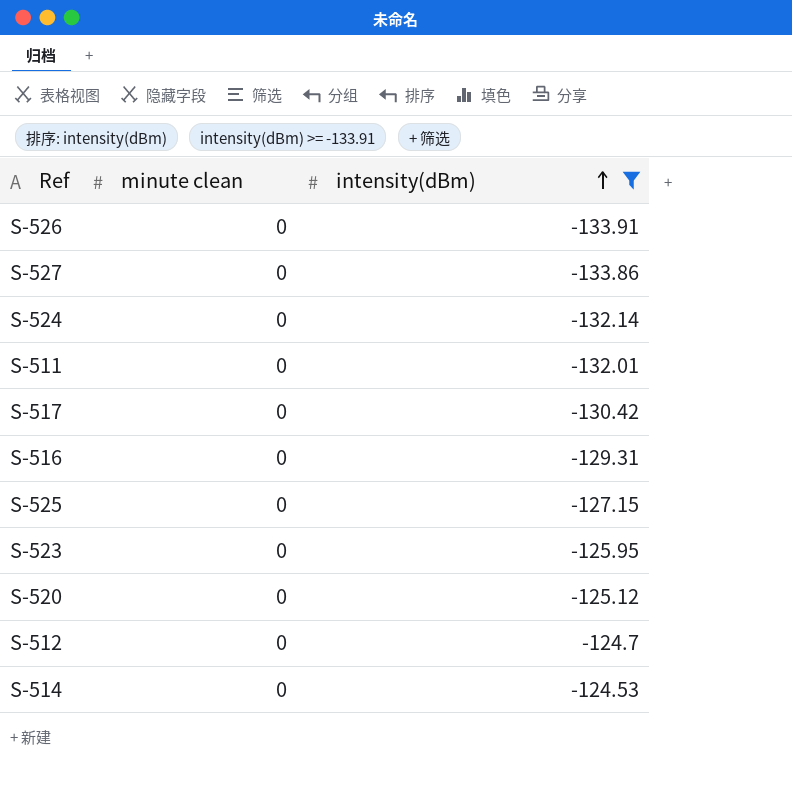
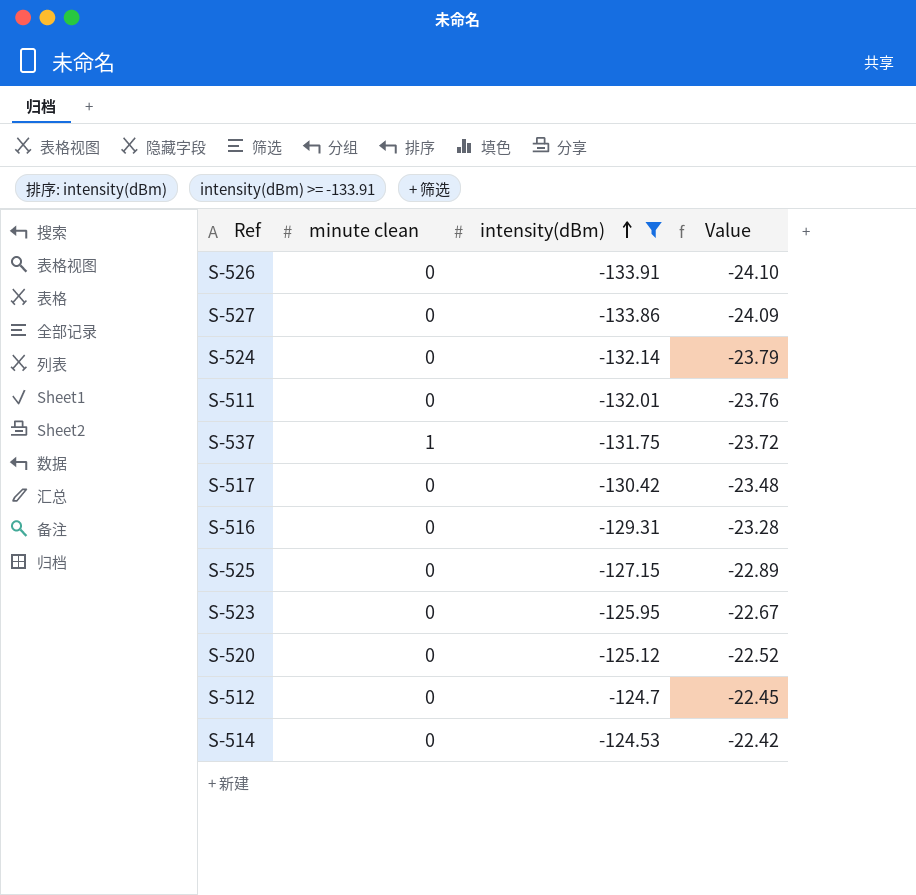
column Value | formula: none -> [intensity(dBm)] * 0.18
row S-537: none -> 1 | -131.75 | -23.72

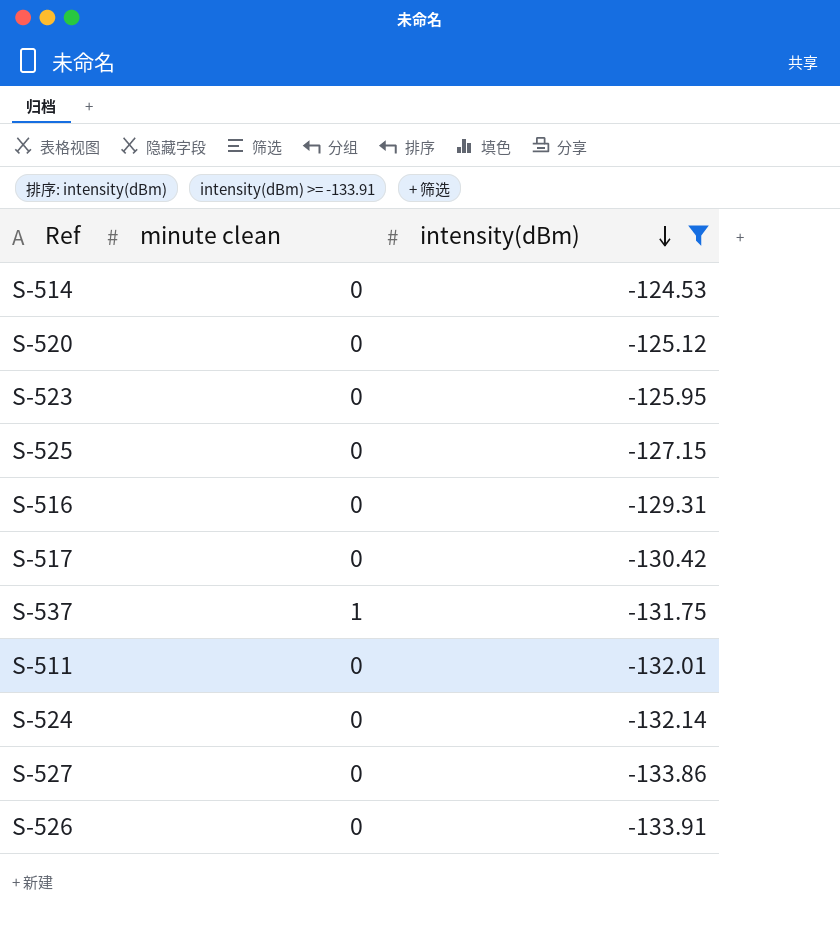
row order: intensity(dBm) ascending -> intensity(dBm) descending
column Value | formula: [intensity(dBm)] * 0.18 -> none
row S-512: 0 | -124.7 | -22.45 -> none

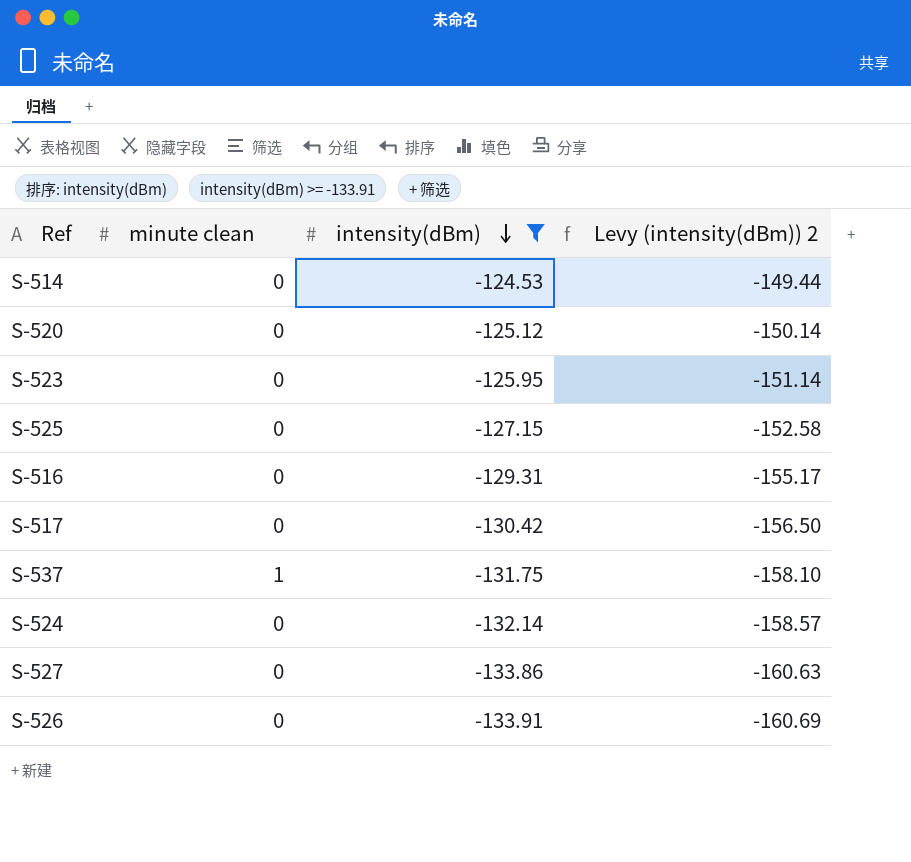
column Levy (intensity(dBm)) 2 | formula: none -> [intensity(dBm)] * 1.2
row S-511: 0 | -132.01 -> none

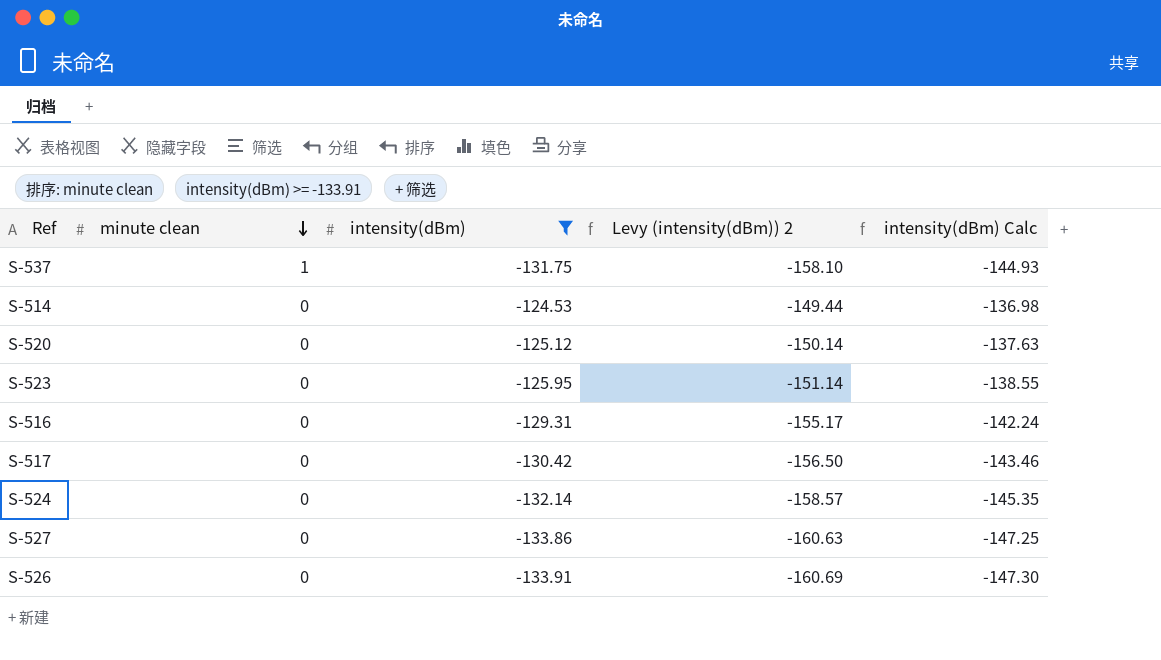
row order: intensity(dBm) descending -> minute clean descending
column intensity(dBm) Calc | formula: none -> [intensity(dBm)] * 1.1
row S-525: 0 | -127.15 | -152.58 -> none

